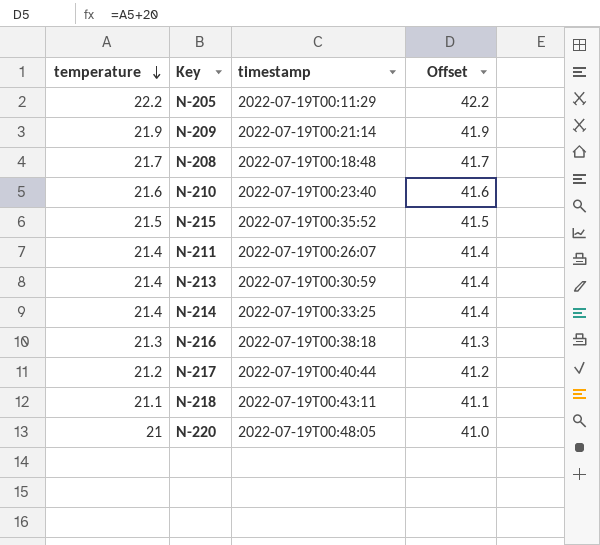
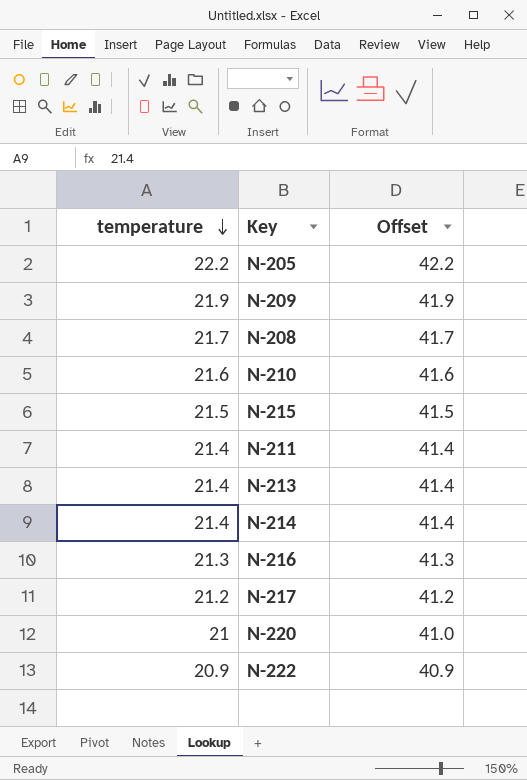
column timestamp | position: 3 -> none
row N-218: 21.1 | 2022-07-19T00:43:11 | 41.1 -> none
row N-222: none -> 20.9 | 40.9

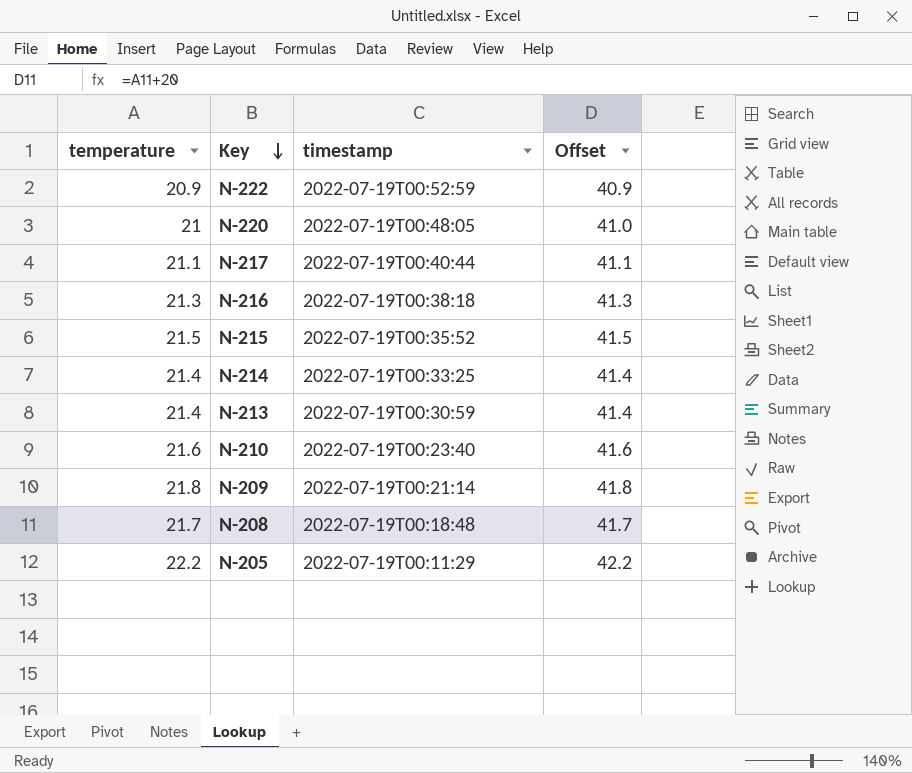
row order: temperature descending -> Key descending
column timestamp | position: none -> 3
row N-211: 21.4 | 41.4 -> none
N-217 | temperature: 21.2 -> 21.1
N-217 | Offset: 41.2 -> 41.1
N-209 | temperature: 21.9 -> 21.8
N-209 | Offset: 41.9 -> 41.8

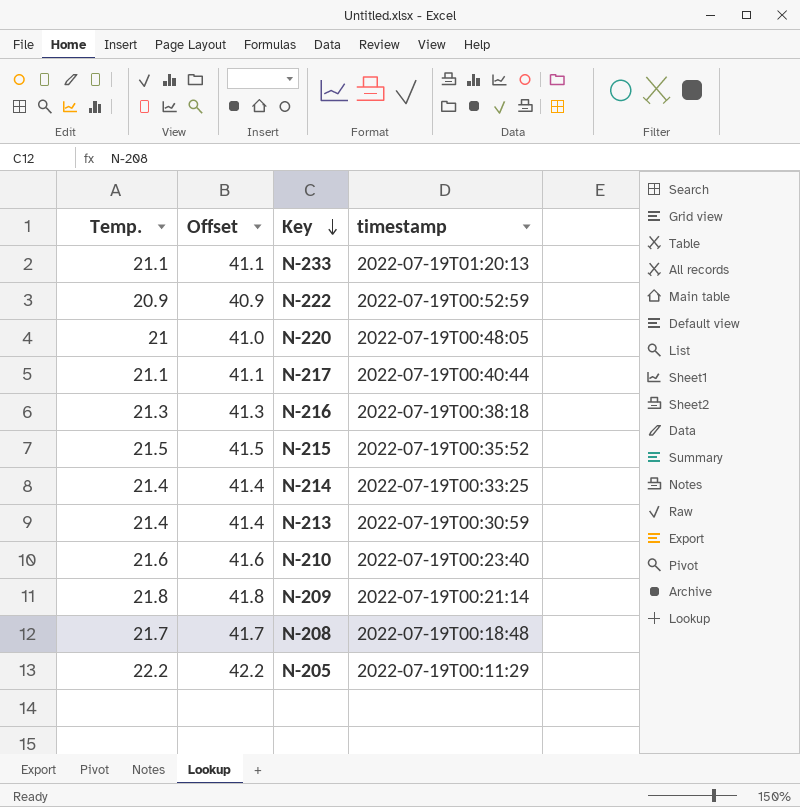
column name: temperature -> Temp.
column Offset | position: 4 -> 2
row N-233: none -> 21.1 | 41.1 | 2022-07-19T01:20:13

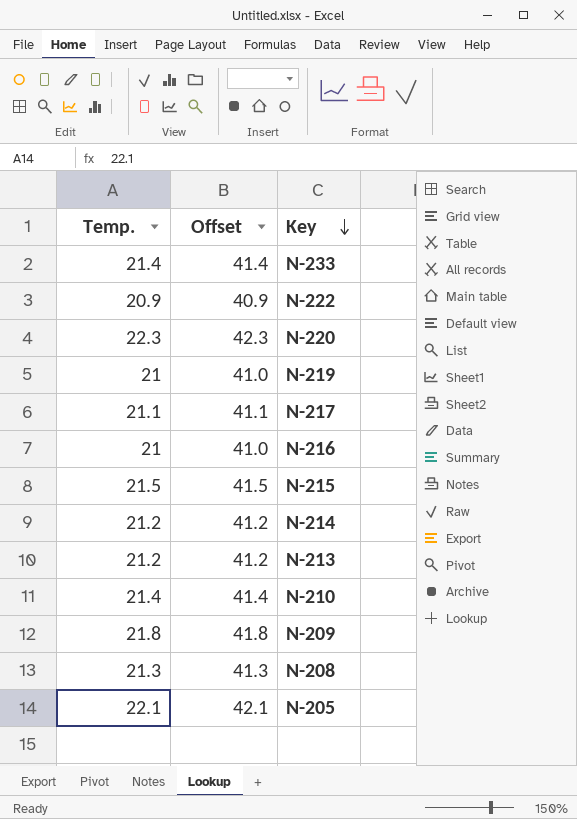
column timestamp | position: 4 -> none
N-233 | Temp.: 21.1 -> 21.4
N-233 | Offset: 41.1 -> 41.4
N-220 | Temp.: 21 -> 22.3
N-220 | Offset: 41.0 -> 42.3
row N-219: none -> 21 | 41.0
N-216 | Temp.: 21.3 -> 21
N-216 | Offset: 41.3 -> 41.0
N-214 | Temp.: 21.4 -> 21.2
N-214 | Offset: 41.4 -> 41.2
N-213 | Temp.: 21.4 -> 21.2
N-213 | Offset: 41.4 -> 41.2
N-210 | Temp.: 21.6 -> 21.4
N-210 | Offset: 41.6 -> 41.4
N-208 | Temp.: 21.7 -> 21.3
N-208 | Offset: 41.7 -> 41.3
N-205 | Temp.: 22.2 -> 22.1
N-205 | Offset: 42.2 -> 42.1

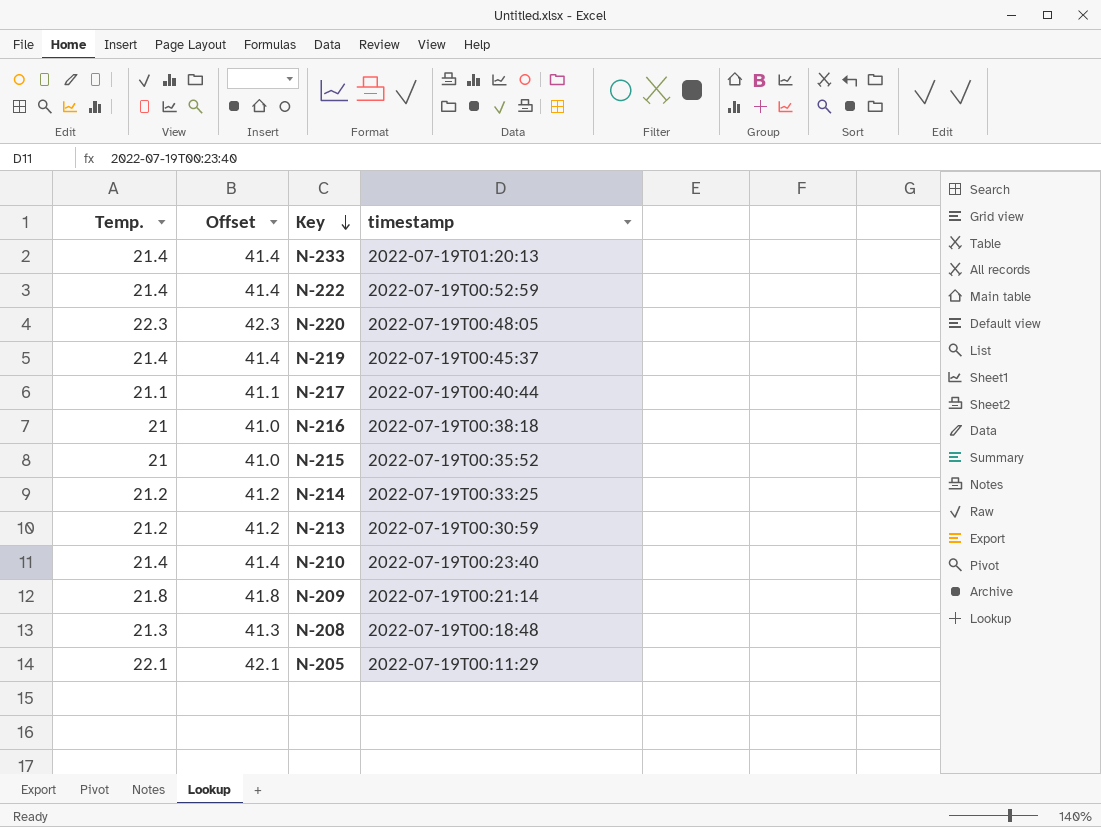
column timestamp | position: none -> 4
N-222 | Temp.: 20.9 -> 21.4
N-222 | Offset: 40.9 -> 41.4
N-219 | Temp.: 21 -> 21.4
N-219 | Offset: 41.0 -> 41.4
N-215 | Temp.: 21.5 -> 21
N-215 | Offset: 41.5 -> 41.0

